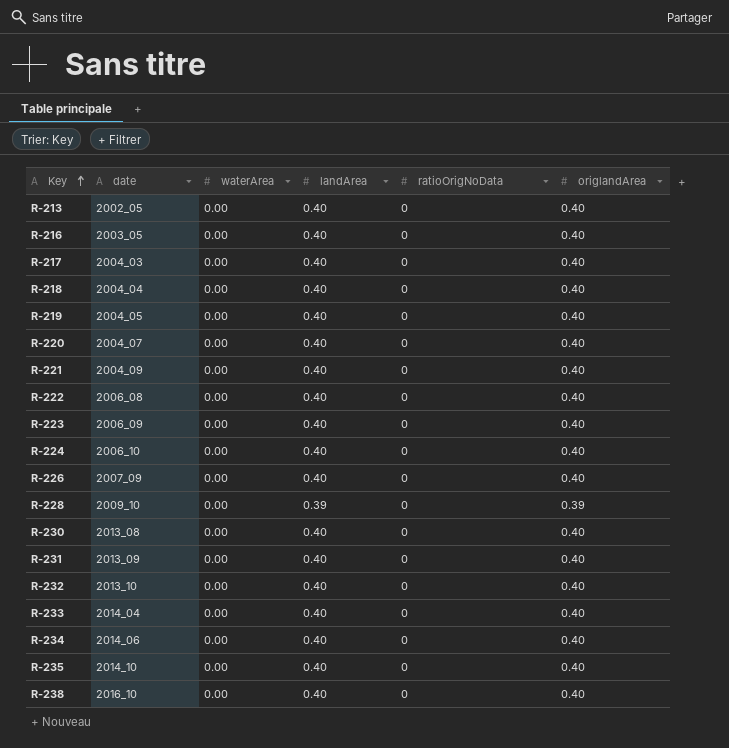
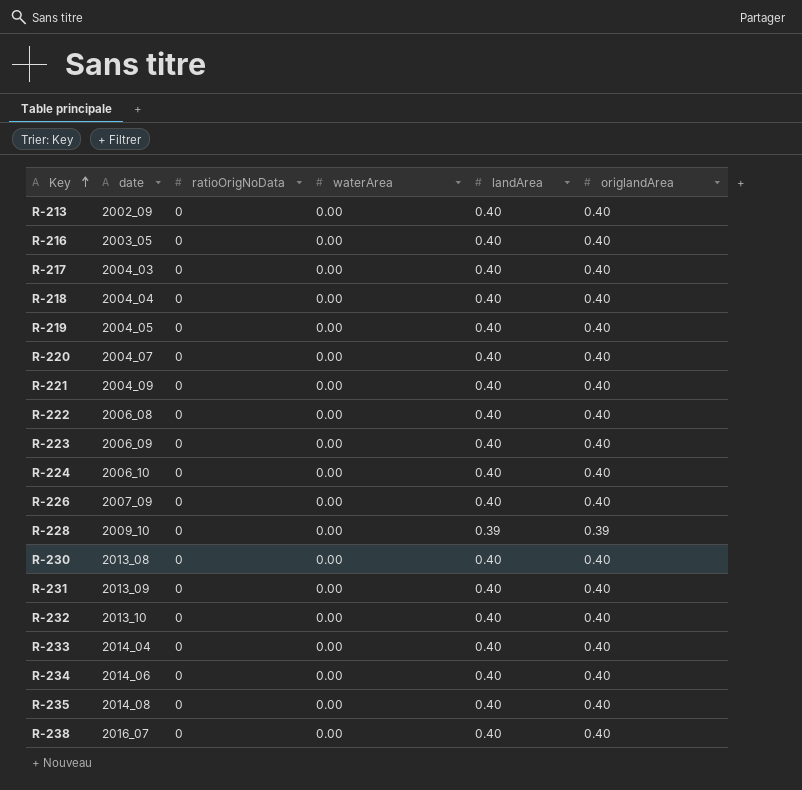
column ratioOrigNoData | position: 5 -> 3
R-213 | date: 2002_05 -> 2002_09
R-235 | date: 2014_10 -> 2014_08
R-238 | date: 2016_10 -> 2016_07

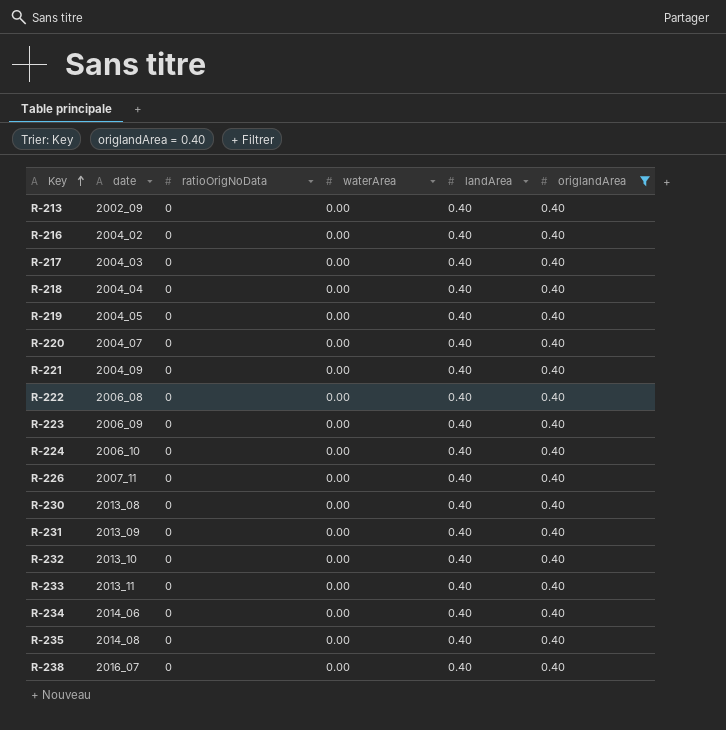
filter: none -> origlandArea = 0.40
R-216 | date: 2003_05 -> 2004_02
R-226 | date: 2007_09 -> 2007_11
R-233 | date: 2014_04 -> 2013_11

